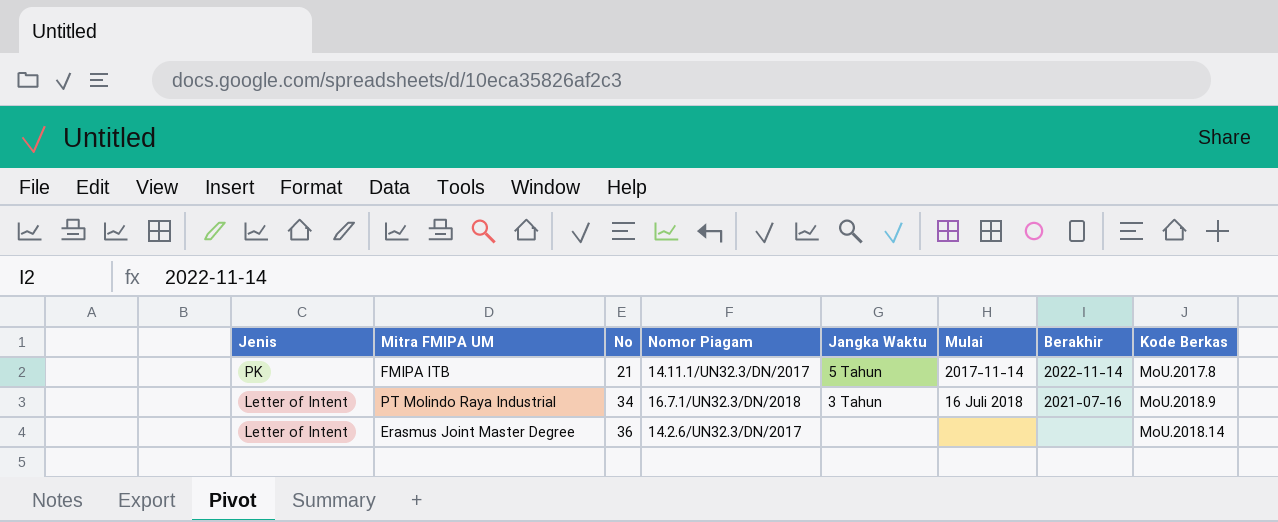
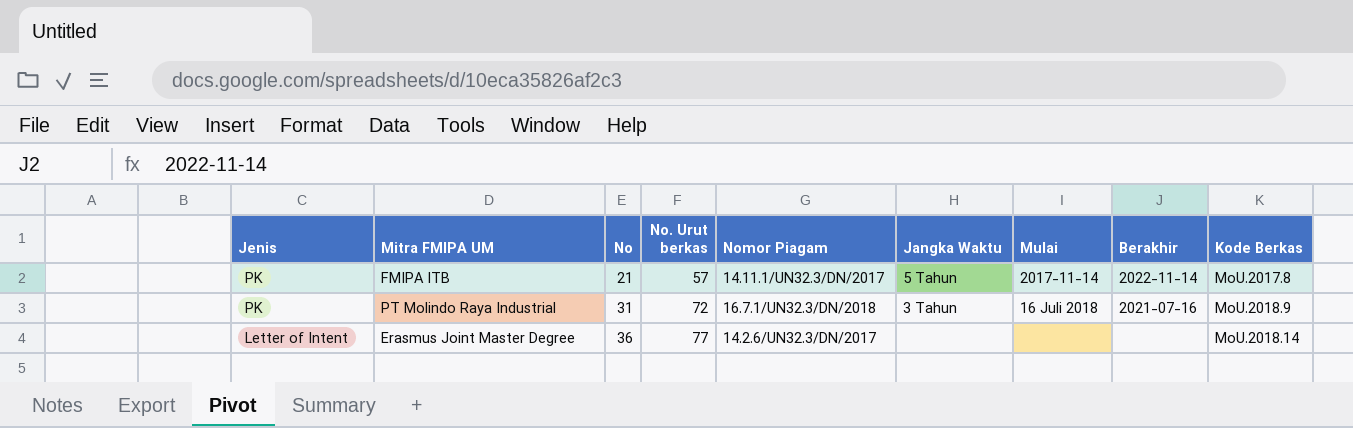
column No. Urut berkas | position: none -> 4
PT Molindo Raya Industrial | Jenis: Letter of Intent -> PK
PT Molindo Raya Industrial | No: 34 -> 31

